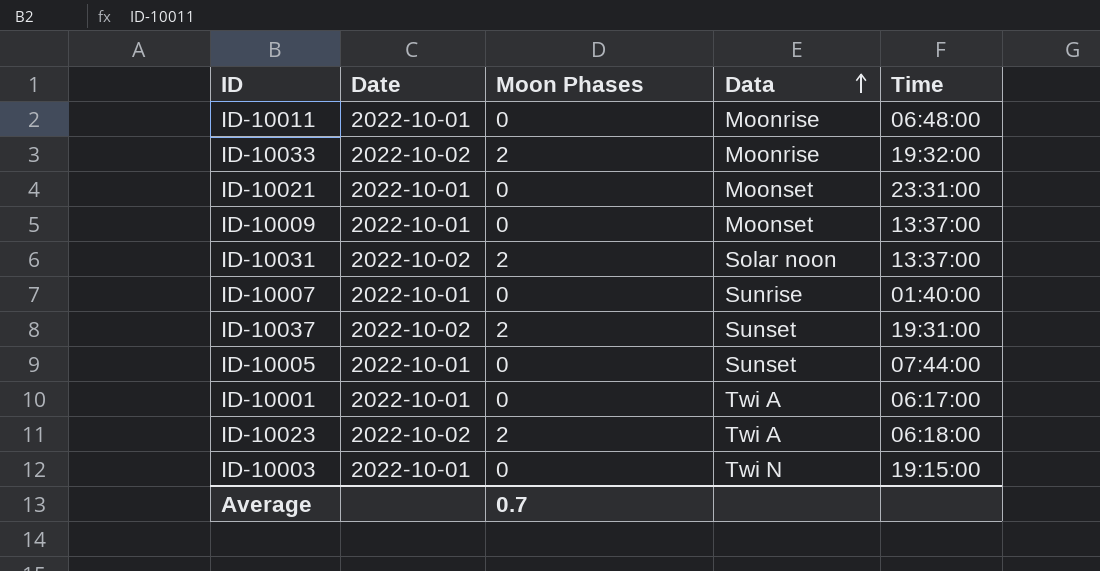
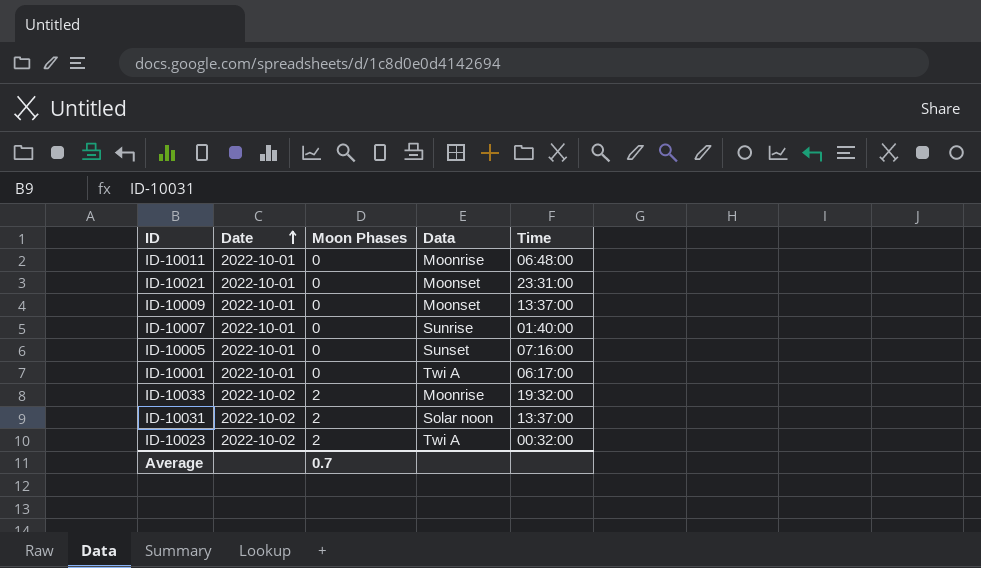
row order: Data ascending -> Date ascending
row ID-10037: 2022-10-02 | 2 | Sunset | 19:31:00 -> none
row ID-10003: 2022-10-01 | 0 | Twi N | 19:15:00 -> none
ID-10005 | Time: 07:44:00 -> 07:16:00
ID-10023 | Time: 06:18:00 -> 00:32:00

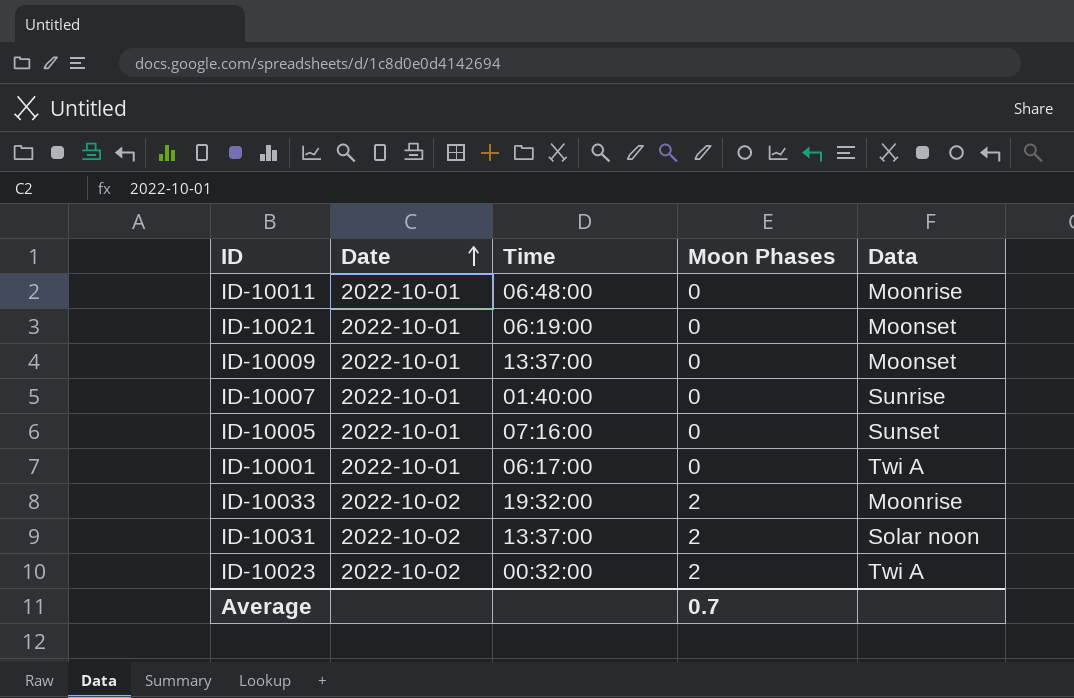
column Time | position: 5 -> 3
ID-10021 | Time: 23:31:00 -> 06:19:00

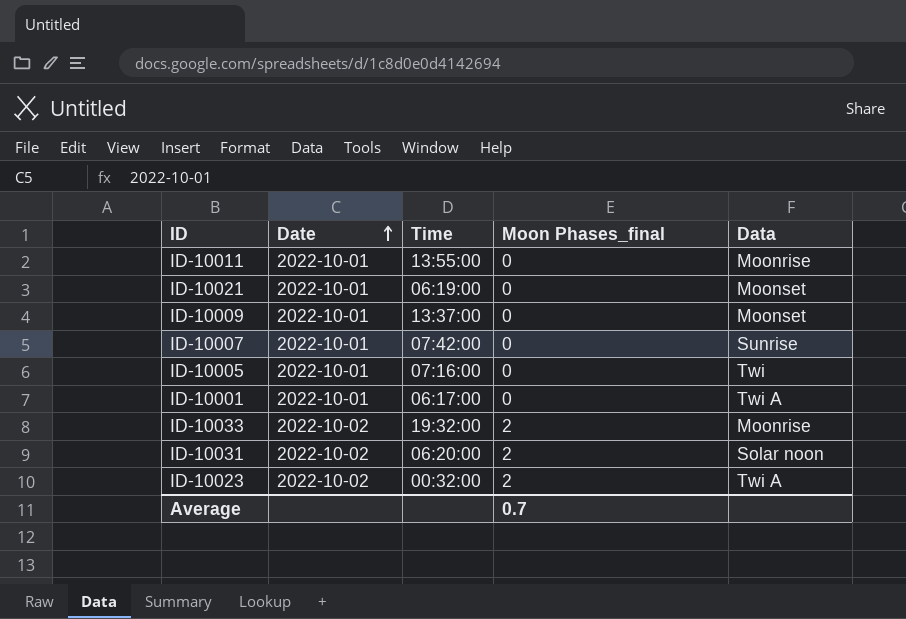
column name: Moon Phases -> Moon Phases_final
ID-10011 | Time: 06:48:00 -> 13:55:00
ID-10007 | Time: 01:40:00 -> 07:42:00
ID-10005 | Data: Sunset -> Twi
ID-10031 | Time: 13:37:00 -> 06:20:00

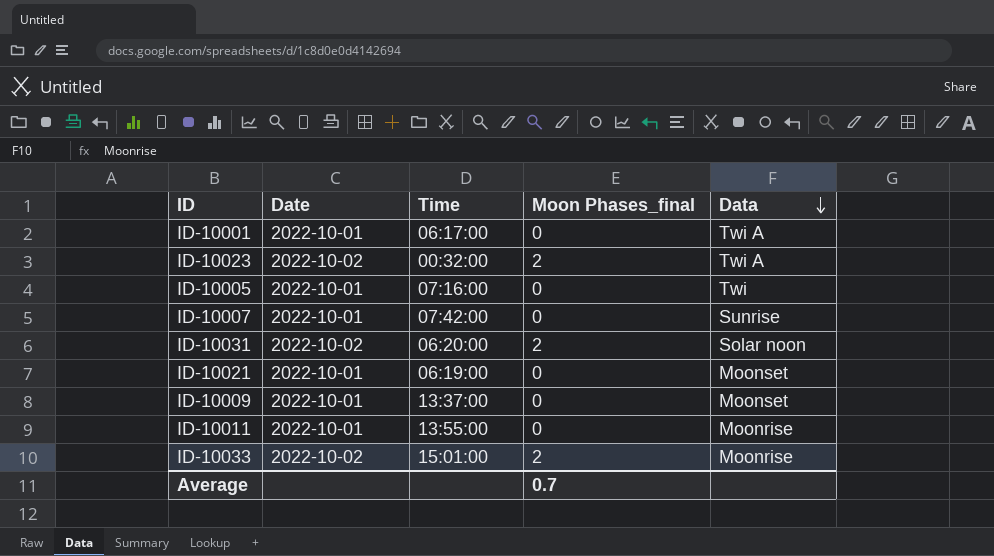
row order: Date ascending -> Data descending
ID-10033 | Time: 19:32:00 -> 15:01:00

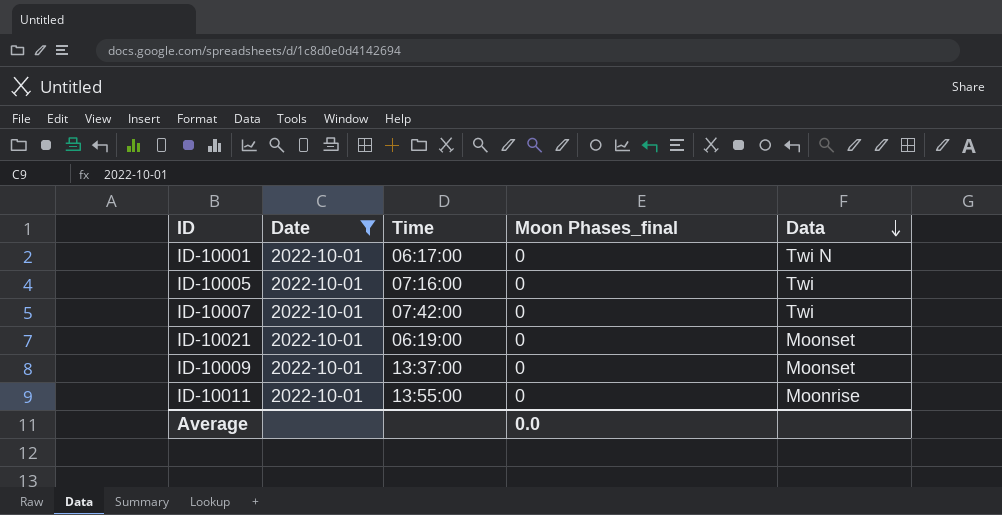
filter: none -> Date = 2022-10-01
ID-10001 | Data: Twi A -> Twi N
ID-10007 | Data: Sunrise -> Twi
Average | Moon Phases_final: 0.7 -> 0.0

